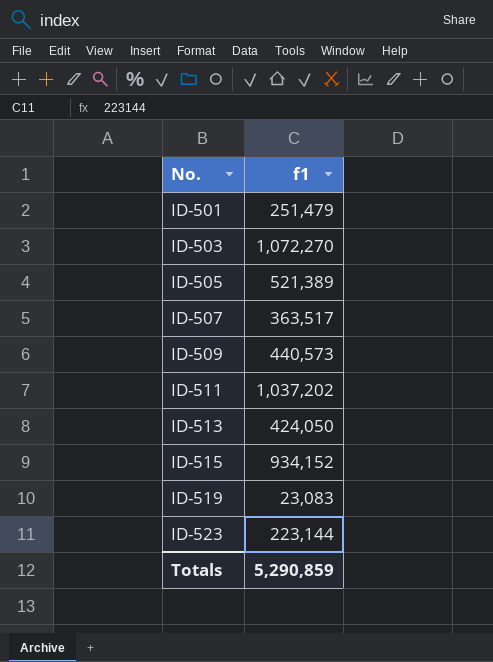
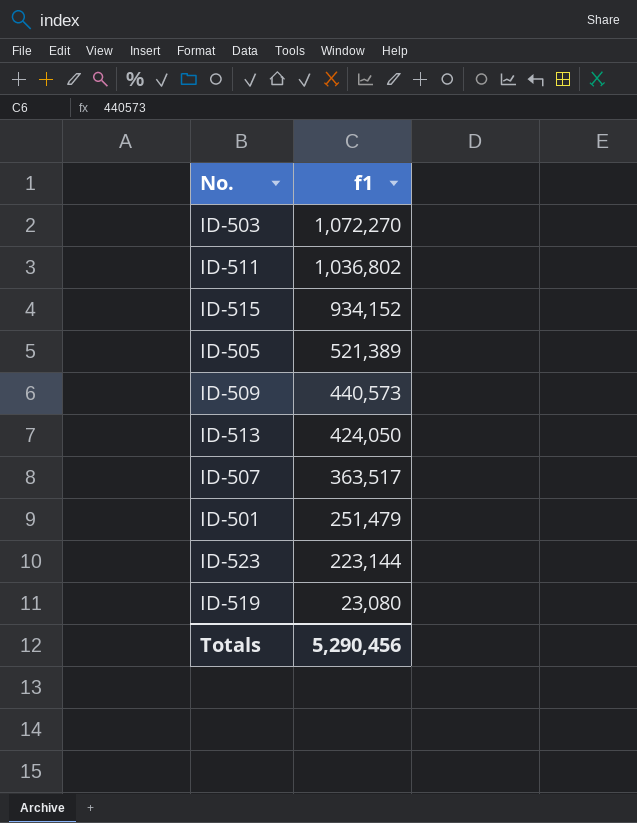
row order: No. ascending -> f1 descending
ID-511 | f1: 1,037,202 -> 1,036,802
ID-519 | f1: 23,083 -> 23,080
Totals | f1: 5,290,859 -> 5,290,456

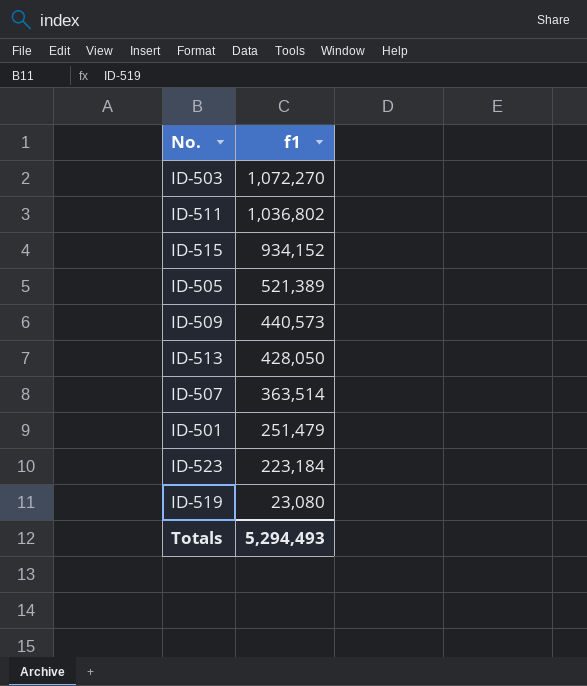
ID-513 | f1: 424,050 -> 428,050
ID-507 | f1: 363,517 -> 363,514
ID-523 | f1: 223,144 -> 223,184
Totals | f1: 5,290,456 -> 5,294,493

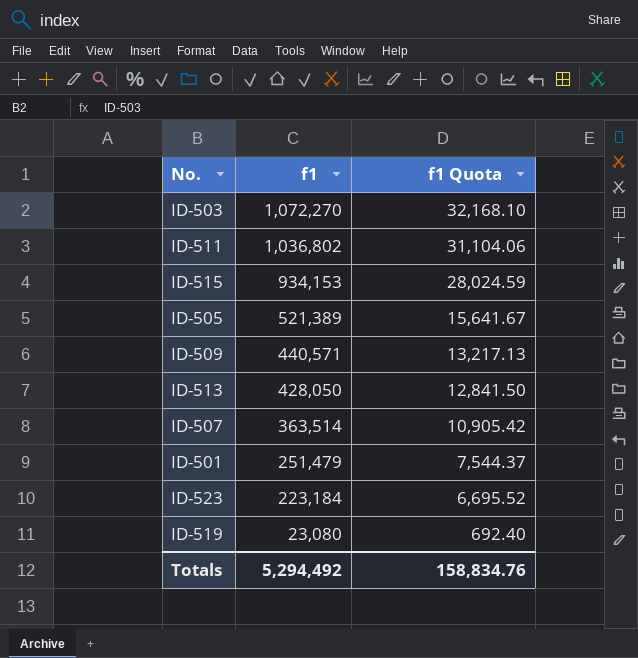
column f1 Quota | formula: none -> [f1] * 0.03
ID-515 | f1: 934,152 -> 934,153
ID-509 | f1: 440,573 -> 440,571
Totals | f1: 5,294,493 -> 5,294,492

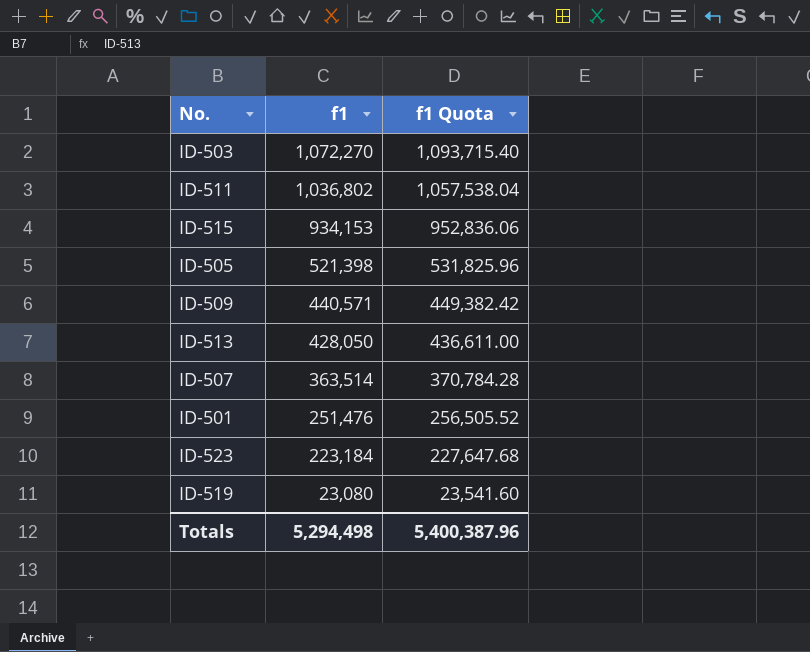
column f1 Quota | formula: [f1] * 0.03 -> [f1] * 1.02
ID-505 | f1: 521,389 -> 521,398
ID-501 | f1: 251,479 -> 251,476
Totals | f1: 5,294,492 -> 5,294,498
Totals | f1 Quota: 158,834.76 -> 5,400,387.96

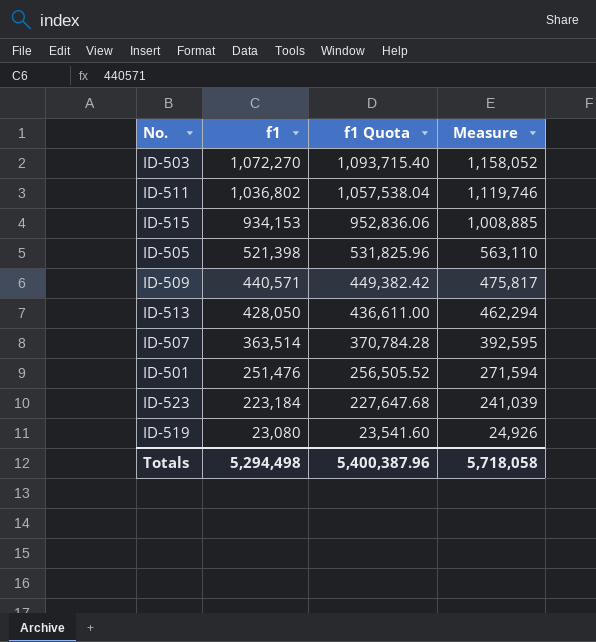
column Measure | formula: none -> [f1] * 1.08

